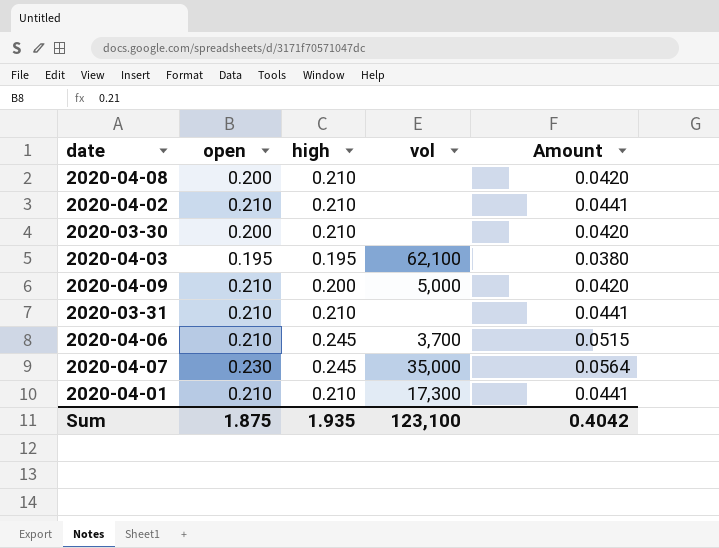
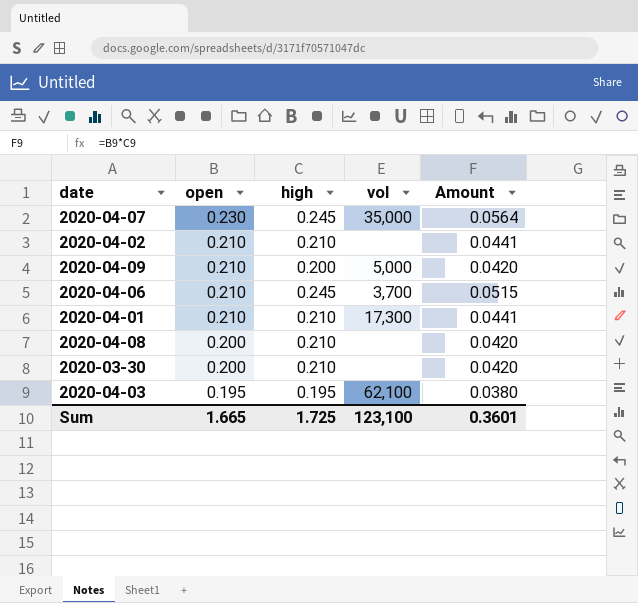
row order: none -> open descending
row 2020-03-31: 0.210 | 0.210 | none | 0.0441 -> none
Sum | open: 1.875 -> 1.665
Sum | high: 1.935 -> 1.725
Sum | Amount: 0.4042 -> 0.3601

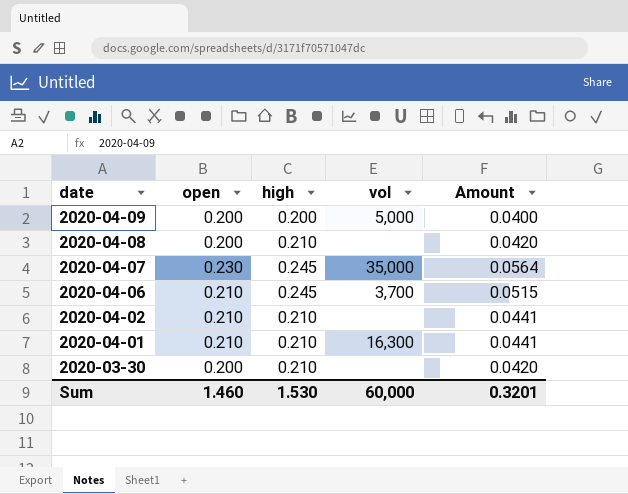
row order: open descending -> date descending
row 2020-04-03: 0.195 | 0.195 | 62,100 | 0.0380 -> none
2020-04-09 | open: 0.210 -> 0.200
2020-04-09 | Amount: 0.0420 -> 0.0400
2020-04-01 | vol: 17,300 -> 16,300
Sum | open: 1.665 -> 1.460
Sum | high: 1.725 -> 1.530
Sum | vol: 123,100 -> 60,000
Sum | Amount: 0.3601 -> 0.3201

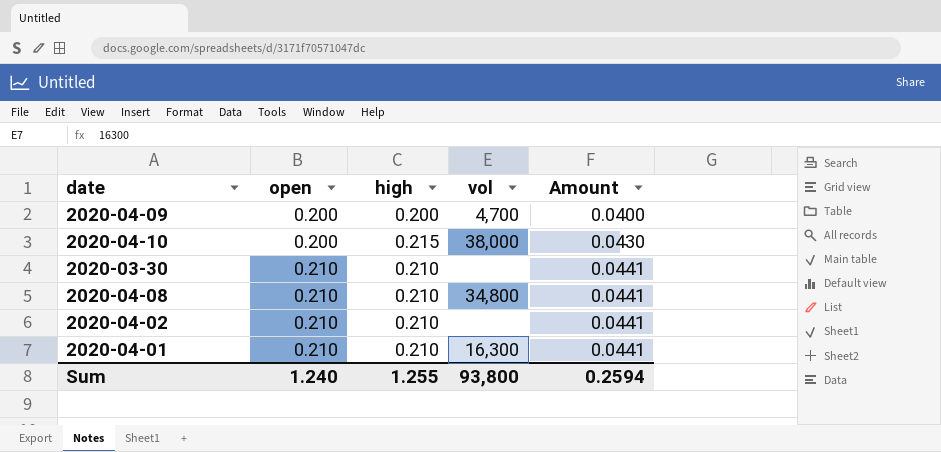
row order: date descending -> open ascending
row 2020-04-07: 0.230 | 0.245 | 35,000 | 0.0564 -> none
row 2020-04-06: 0.210 | 0.245 | 3,700 | 0.0515 -> none
2020-04-09 | vol: 5,000 -> 4,700
row 2020-04-10: none -> 0.200 | 0.215 | 38,000 | 0.0430
2020-03-30 | open: 0.200 -> 0.210
2020-03-30 | Amount: 0.0420 -> 0.0441
2020-04-08 | open: 0.200 -> 0.210
2020-04-08 | vol: none -> 34,800
2020-04-08 | Amount: 0.0420 -> 0.0441
Sum | open: 1.460 -> 1.240
Sum | high: 1.530 -> 1.255
Sum | vol: 60,000 -> 93,800
Sum | Amount: 0.3201 -> 0.2594

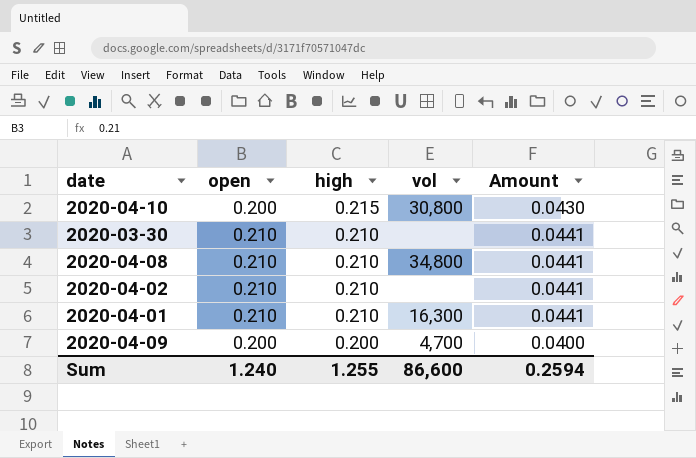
row order: open ascending -> high descending
2020-04-10 | vol: 38,000 -> 30,800
Sum | vol: 93,800 -> 86,600

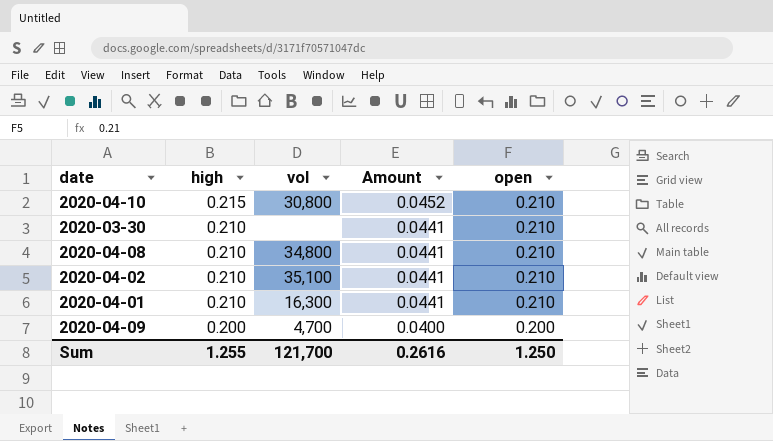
column open | position: 2 -> 5
2020-04-10 | Amount: 0.0430 -> 0.0452
2020-04-10 | open: 0.200 -> 0.210
2020-04-02 | vol: none -> 35,100
Sum | vol: 86,600 -> 121,700
Sum | Amount: 0.2594 -> 0.2616
Sum | open: 1.240 -> 1.250

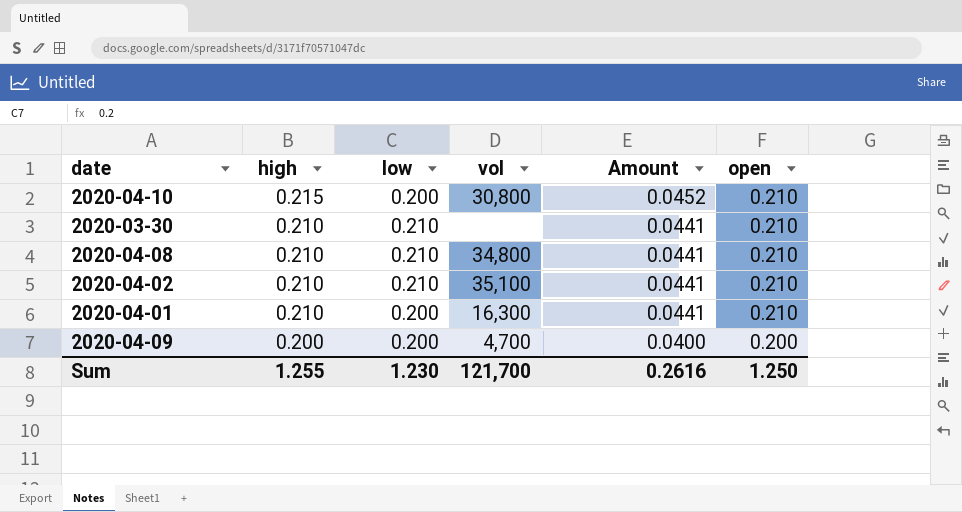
column low | position: none -> 3

